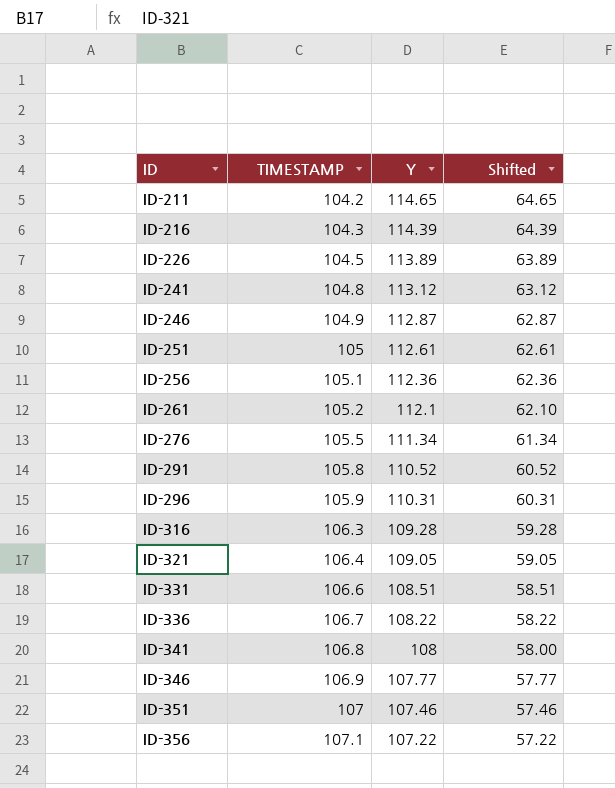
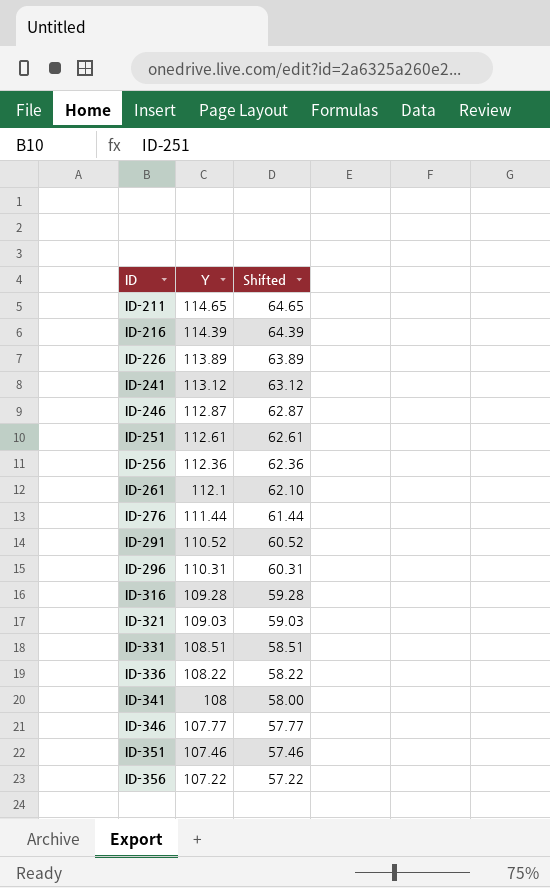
column TIMESTAMP | position: 2 -> none
ID-276 | Y: 111.34 -> 111.44
ID-276 | Shifted: 61.34 -> 61.44
ID-321 | Y: 109.05 -> 109.03
ID-321 | Shifted: 59.05 -> 59.03

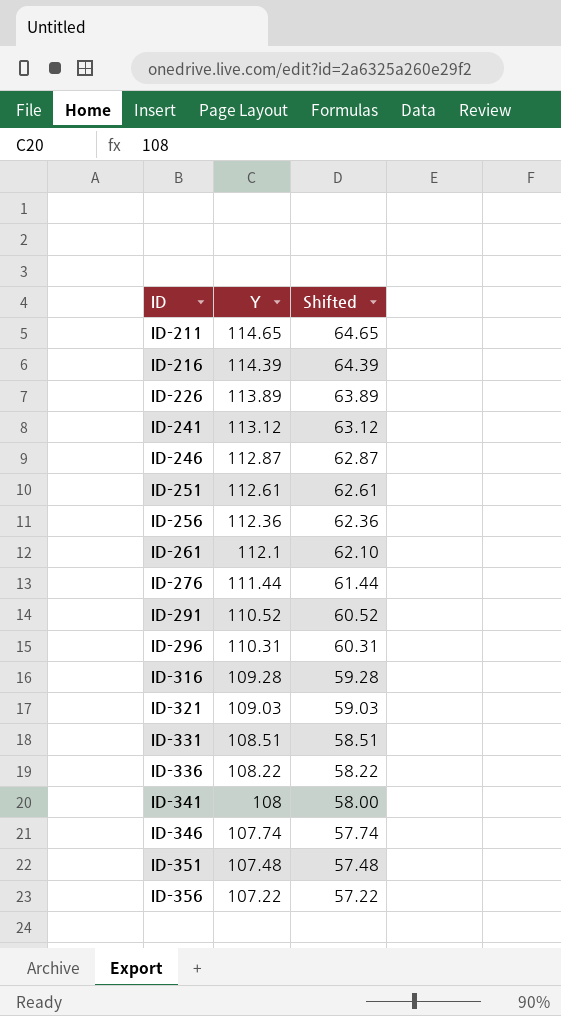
ID-346 | Y: 107.77 -> 107.74
ID-346 | Shifted: 57.77 -> 57.74
ID-351 | Y: 107.46 -> 107.48
ID-351 | Shifted: 57.46 -> 57.48

